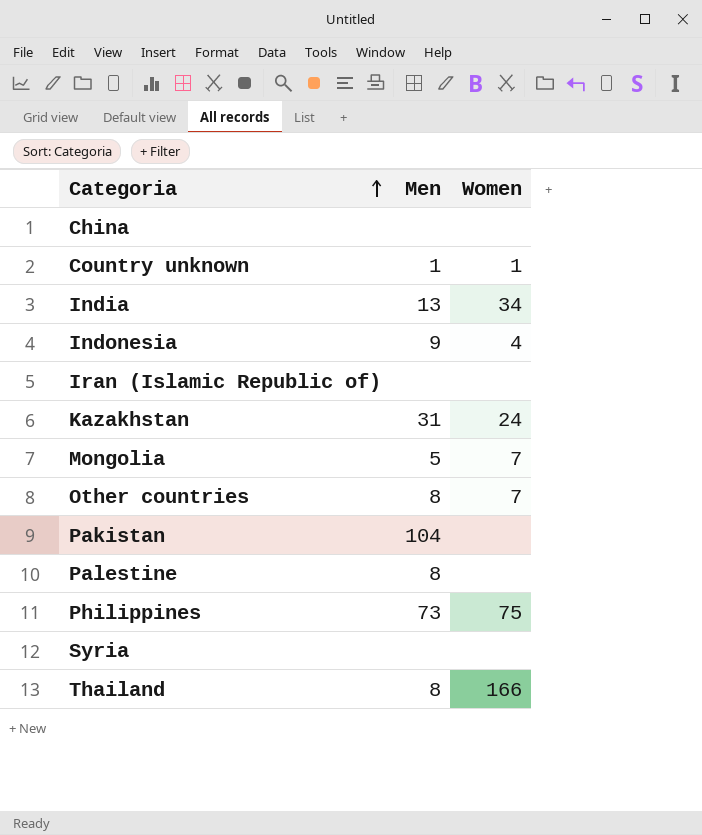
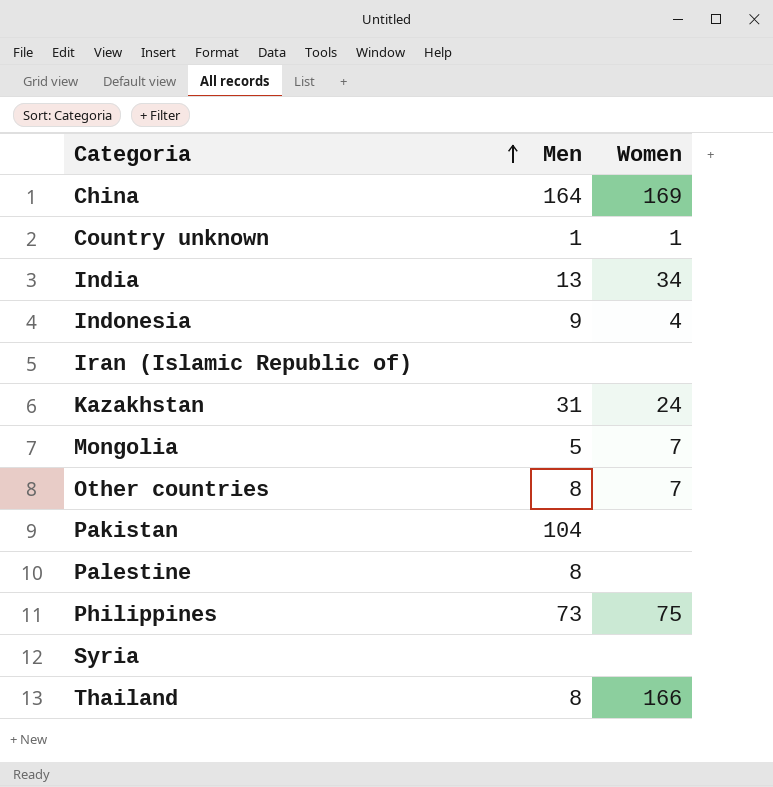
China | Men: none -> 164
China | Women: none -> 169

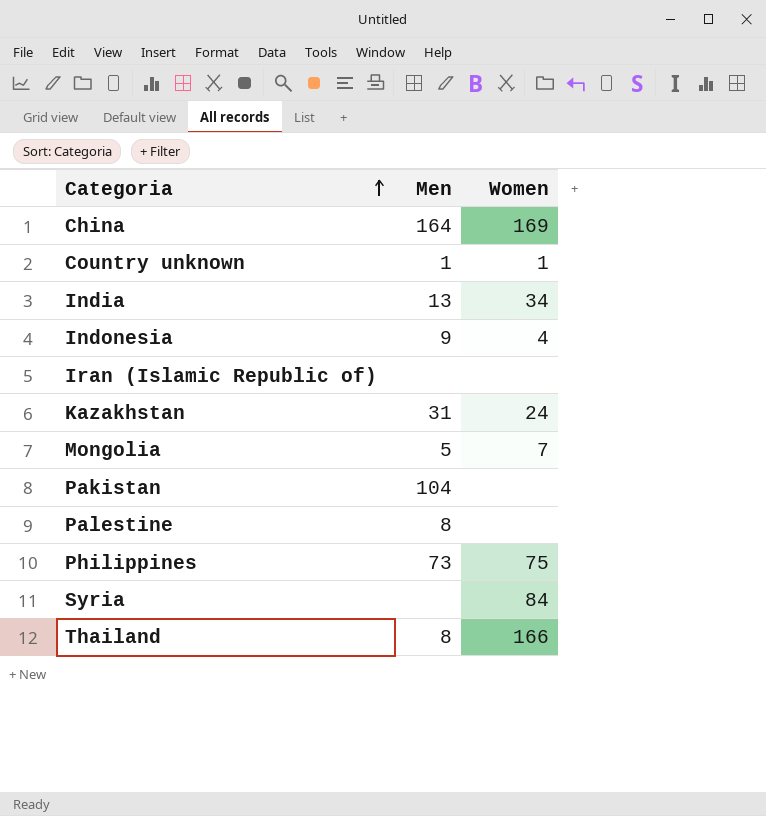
row Other countries: 8 | 7 -> none
Syria | Women: none -> 84

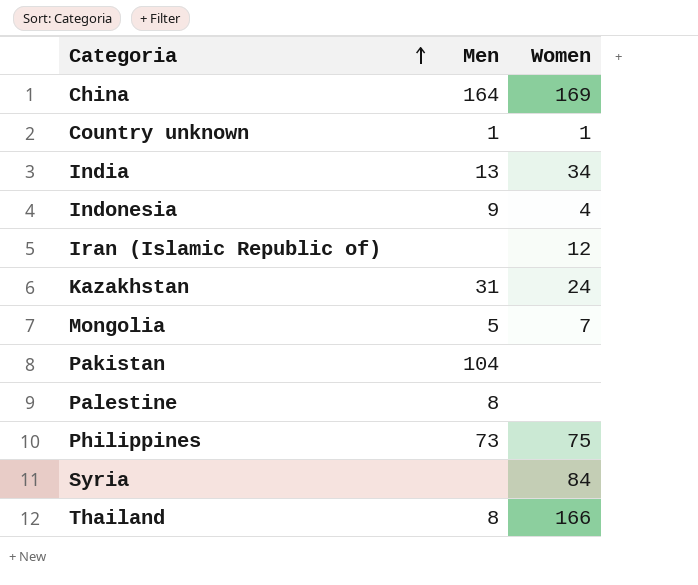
Iran (Islamic Republic of) | Women: none -> 12

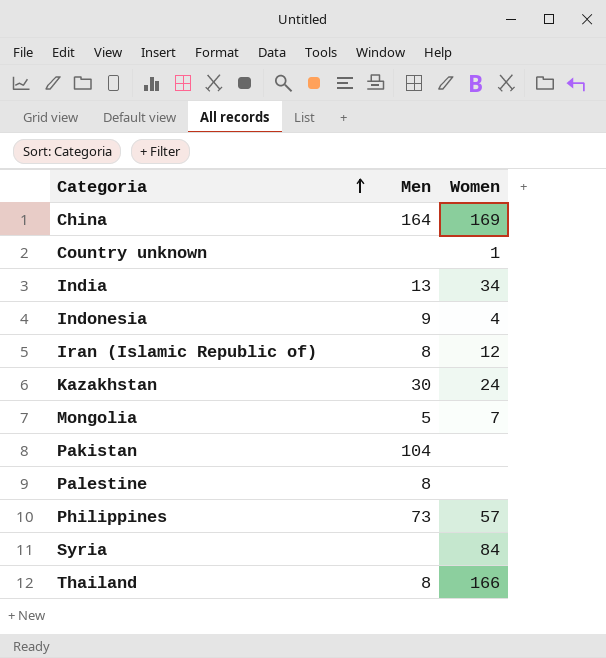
Country unknown | Men: 1 -> none
Iran (Islamic Republic of) | Men: none -> 8
Kazakhstan | Men: 31 -> 30
Philippines | Women: 75 -> 57

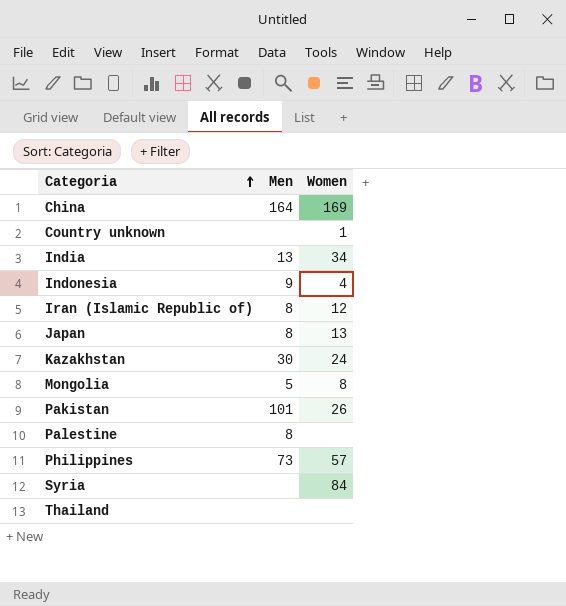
row Japan: none -> 8 | 13
Mongolia | Women: 7 -> 8
Pakistan | Men: 104 -> 101
Pakistan | Women: none -> 26
Thailand | Men: 8 -> none
Thailand | Women: 166 -> none

